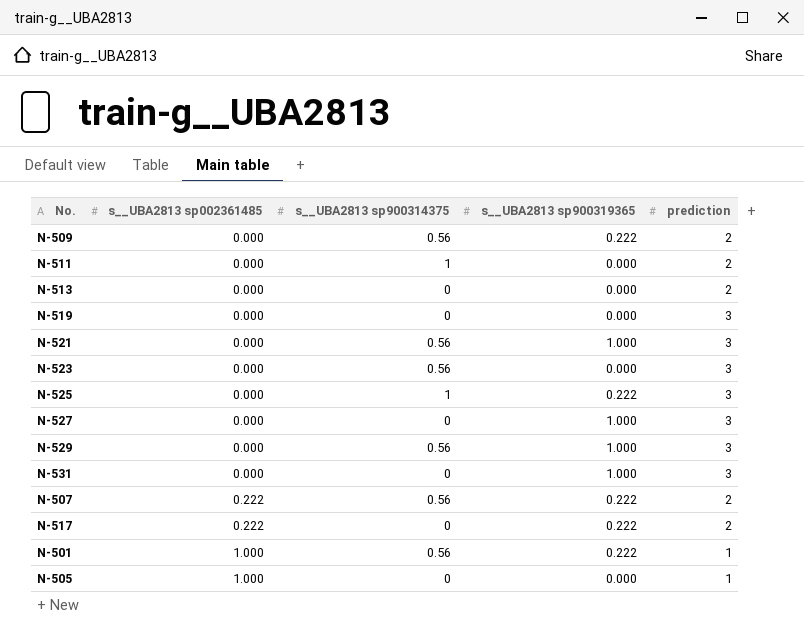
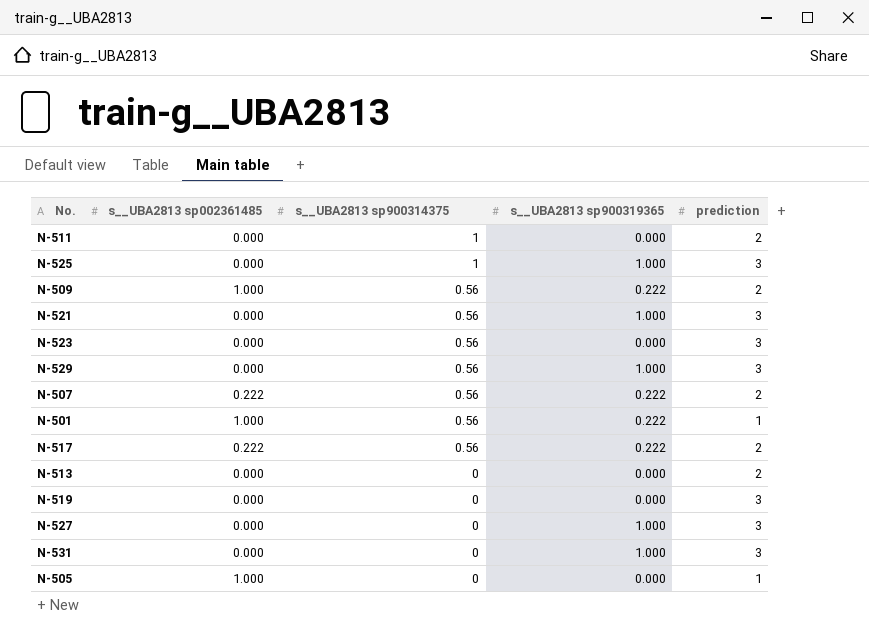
row order: s__UBA2813 sp002361485 ascending -> s__UBA2813 sp900314375 descending
N-525 | s__UBA2813 sp900319365: 0.222 -> 1.000
N-509 | s__UBA2813 sp002361485: 0.000 -> 1.000
N-517 | s__UBA2813 sp900314375: 0 -> 0.56

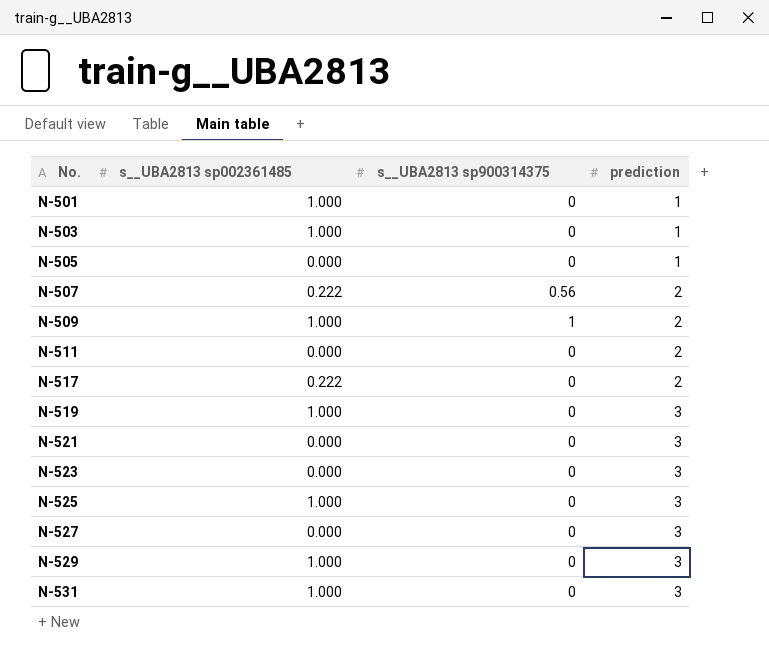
row order: s__UBA2813 sp900314375 descending -> No. ascending
column s__UBA2813 sp900319365 | position: 4 -> none
row N-513: 0.000 | 0 | 0.000 | 2 -> none
N-501 | s__UBA2813 sp900314375: 0.56 -> 0
row N-503: none -> 1.000 | 0 | 1
N-505 | s__UBA2813 sp002361485: 1.000 -> 0.000
N-509 | s__UBA2813 sp900314375: 0.56 -> 1
N-511 | s__UBA2813 sp900314375: 1 -> 0
N-517 | s__UBA2813 sp900314375: 0.56 -> 0
N-519 | s__UBA2813 sp002361485: 0.000 -> 1.000
N-521 | s__UBA2813 sp900314375: 0.56 -> 0
N-523 | s__UBA2813 sp900314375: 0.56 -> 0
N-525 | s__UBA2813 sp002361485: 0.000 -> 1.000
N-525 | s__UBA2813 sp900314375: 1 -> 0
N-529 | s__UBA2813 sp002361485: 0.000 -> 1.000
N-529 | s__UBA2813 sp900314375: 0.56 -> 0
N-531 | s__UBA2813 sp002361485: 0.000 -> 1.000

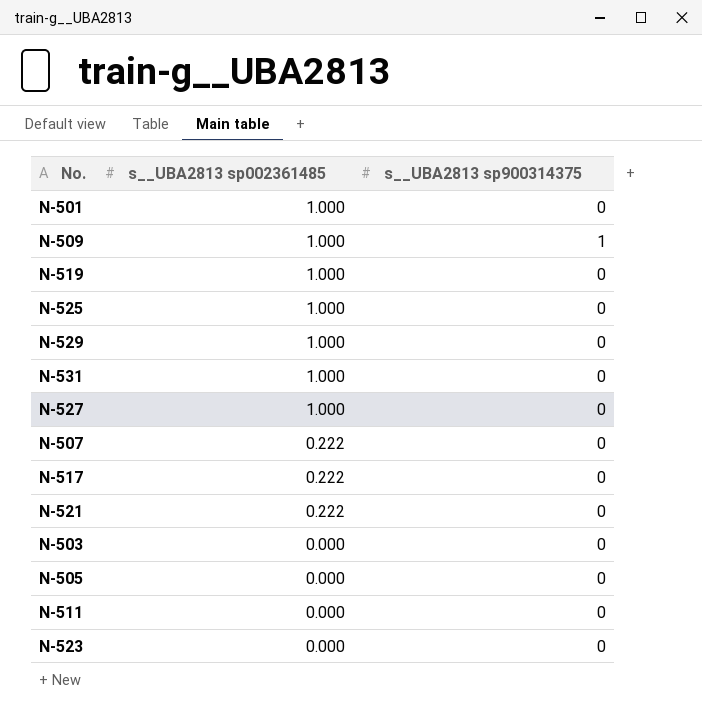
row order: No. ascending -> s__UBA2813 sp002361485 descending
column prediction | position: 4 -> none
N-527 | s__UBA2813 sp002361485: 0.000 -> 1.000
N-507 | s__UBA2813 sp900314375: 0.56 -> 0
N-521 | s__UBA2813 sp002361485: 0.000 -> 0.222
N-503 | s__UBA2813 sp002361485: 1.000 -> 0.000

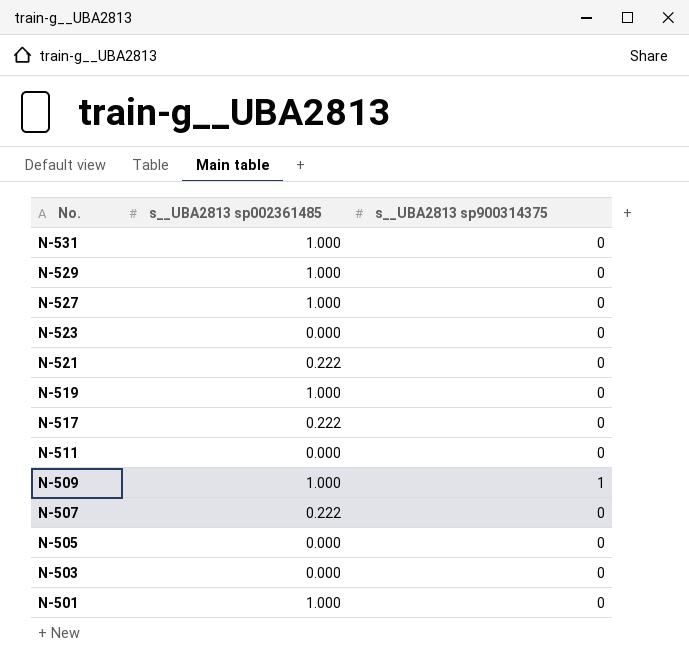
row order: s__UBA2813 sp002361485 descending -> No. descending
row N-525: 1.000 | 0 -> none

